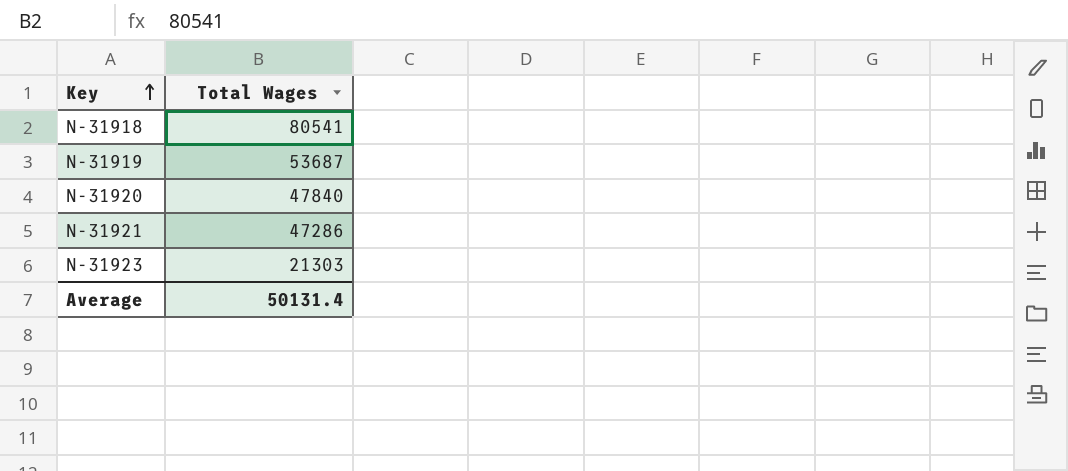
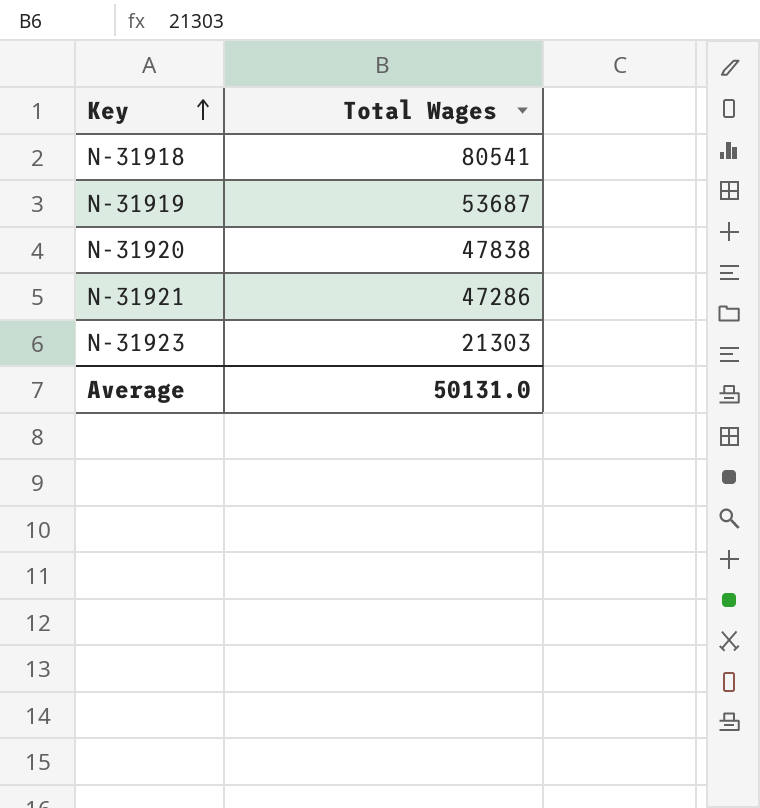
N-31920 | Total Wages: 47840 -> 47838
Average | Total Wages: 50131.4 -> 50131.0

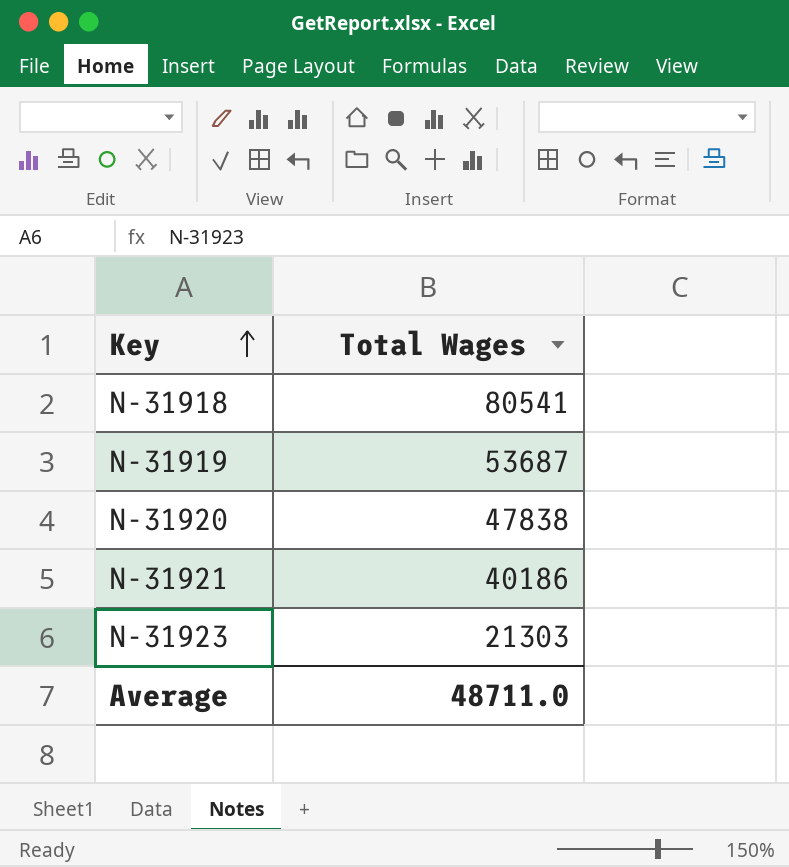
N-31921 | Total Wages: 47286 -> 40186
Average | Total Wages: 50131.0 -> 48711.0

